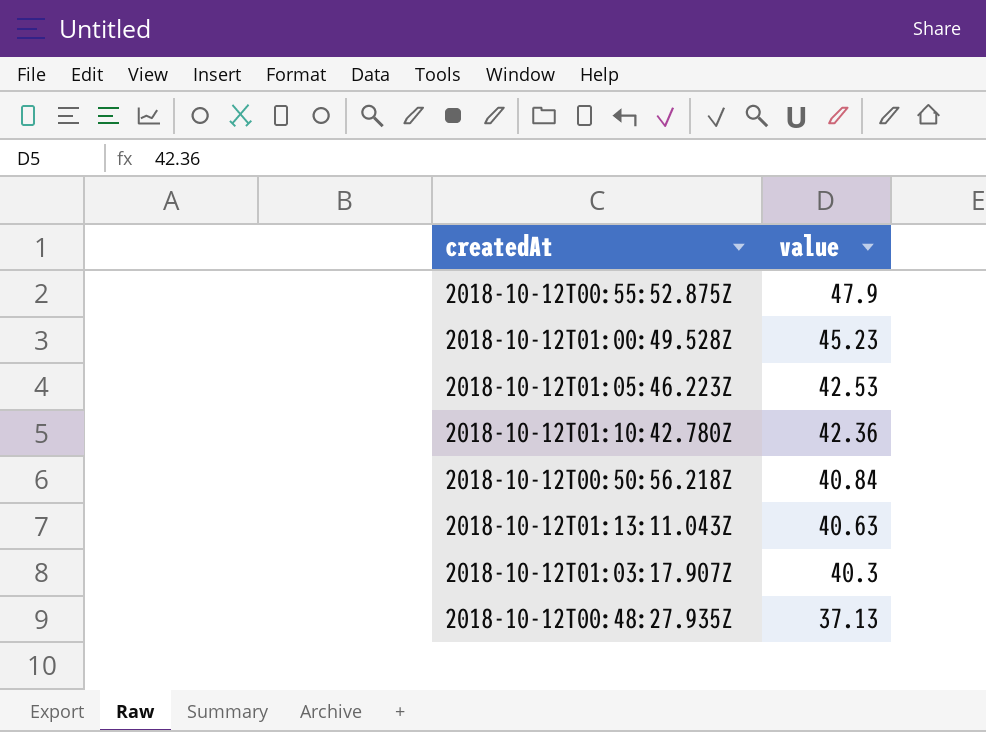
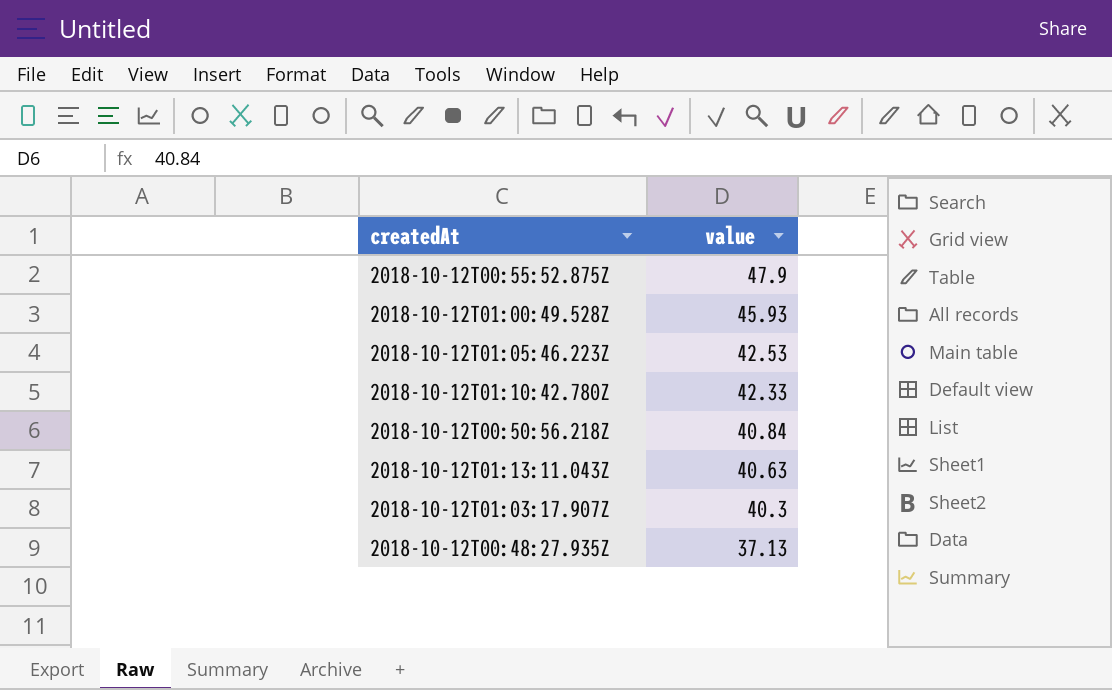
2018-10-12T01:00:49.528Z | value: 45.23 -> 45.93
2018-10-12T01:10:42.780Z | value: 42.36 -> 42.33

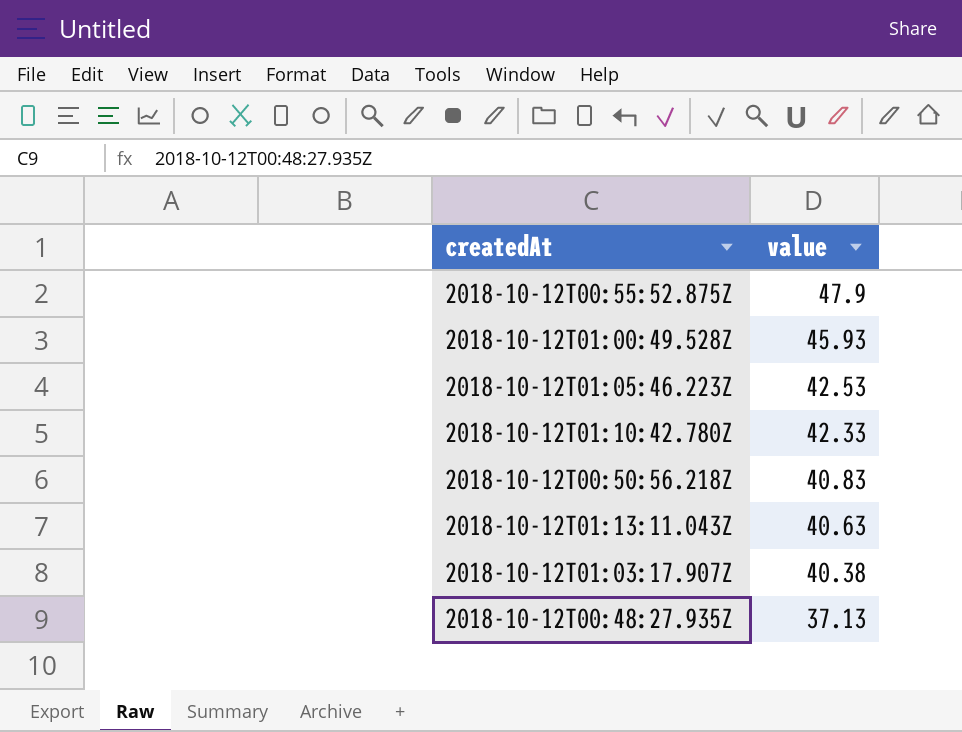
2018-10-12T00:50:56.218Z | value: 40.84 -> 40.83
2018-10-12T01:03:17.907Z | value: 40.3 -> 40.38

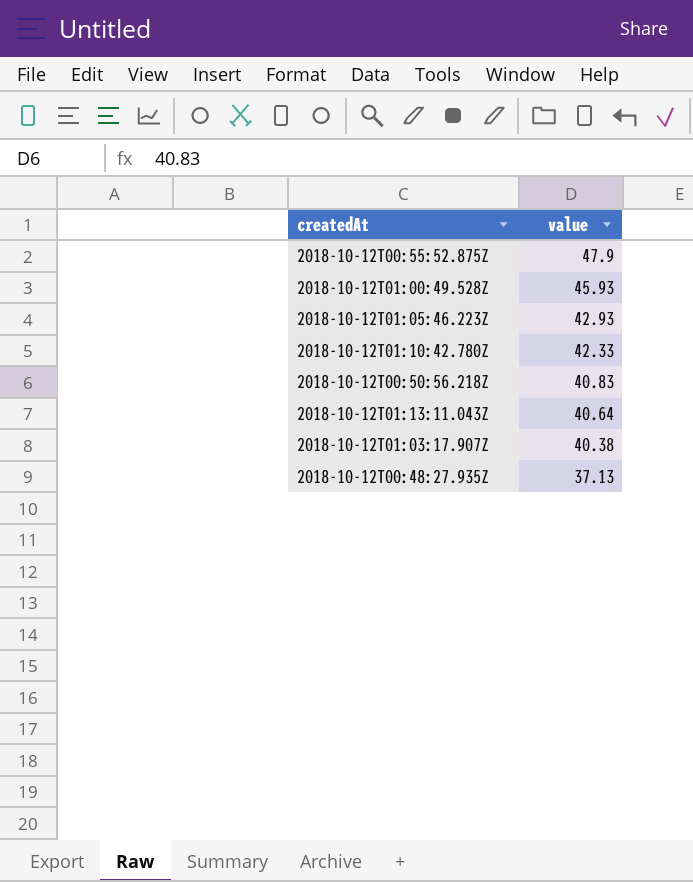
2018-10-12T01:05:46.223Z | value: 42.53 -> 42.93
2018-10-12T01:13:11.043Z | value: 40.63 -> 40.64

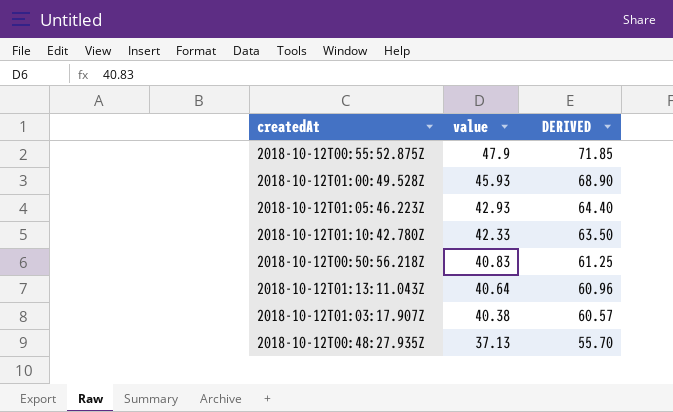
column DERIVED | formula: none -> [value] * 1.5

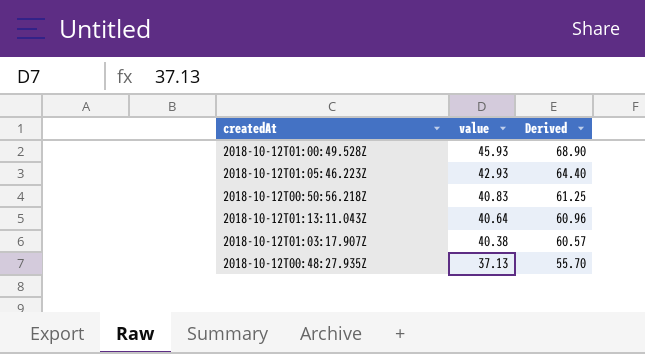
column name: DERIVED -> Derived
row 2018-10-12T00:55:52.875Z: 47.9 | 71.85 -> none
row 2018-10-12T01:10:42.780Z: 42.33 | 63.50 -> none

